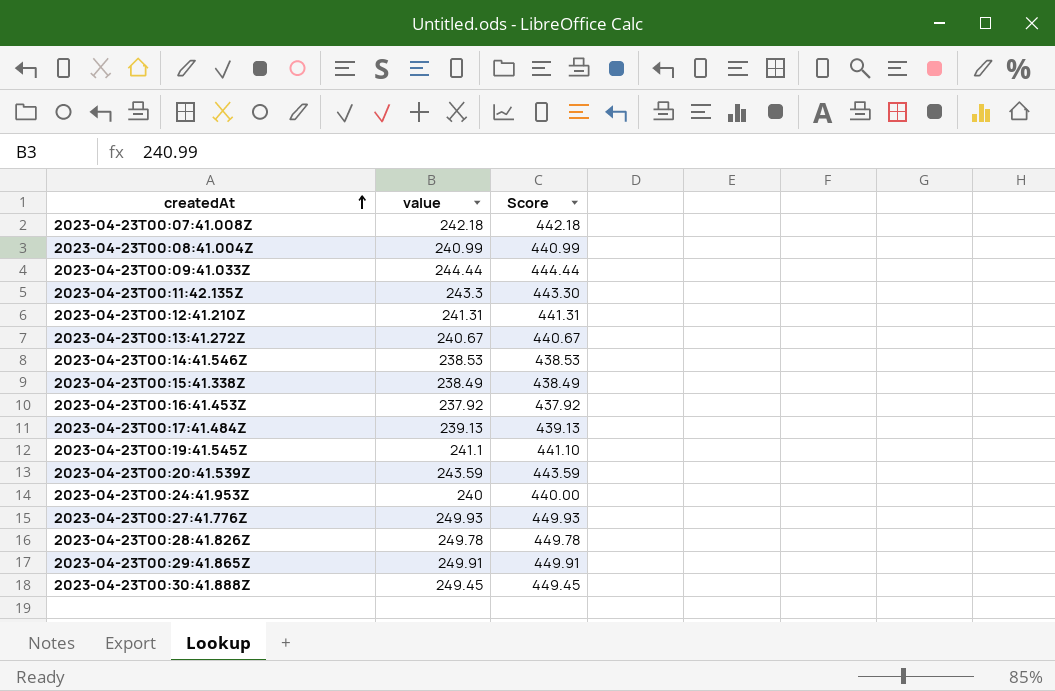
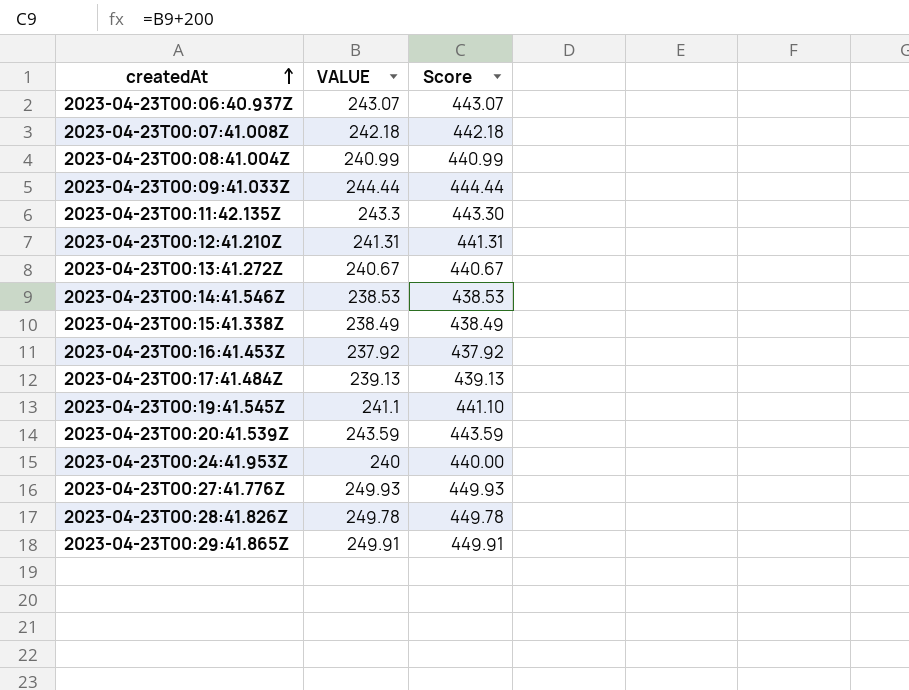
column name: value -> VALUE
row 2023-04-23T00:30:41.888Z: 249.45 | 449.45 -> none
row 2023-04-23T00:06:40.937Z: none -> 243.07 | 443.07

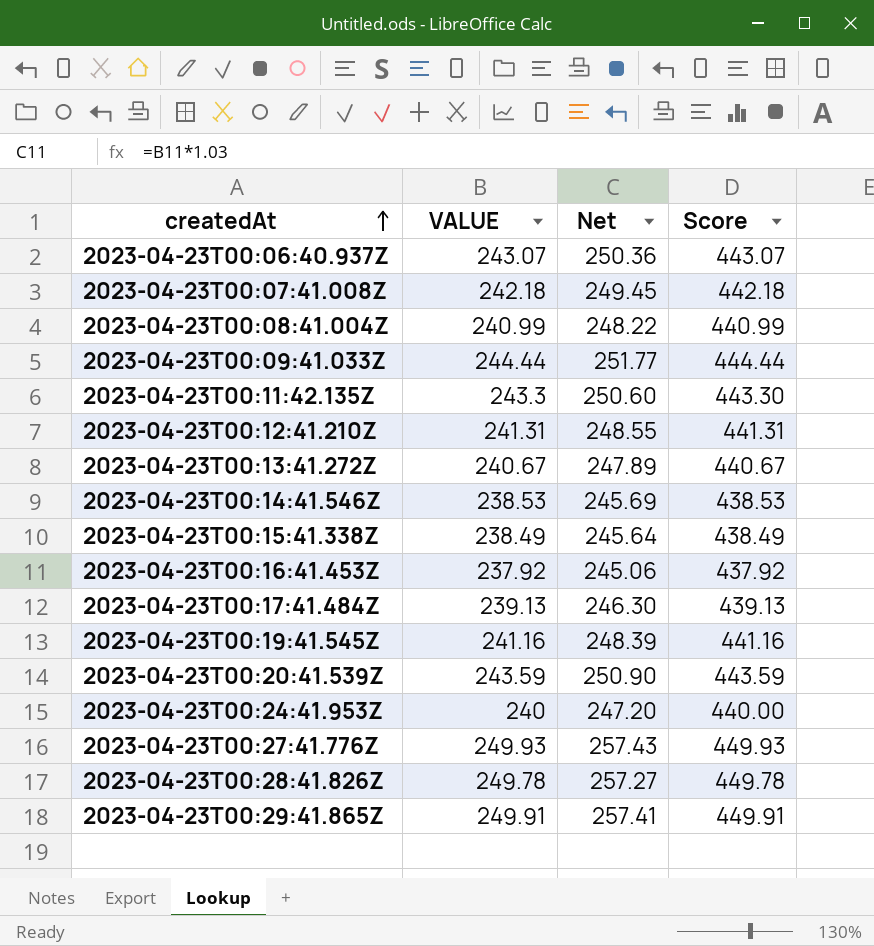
column Net | formula: none -> [VALUE] * 1.03
2023-04-23T00:19:41.545Z | VALUE: 241.1 -> 241.16
2023-04-23T00:19:41.545Z | Score: 441.10 -> 441.16

